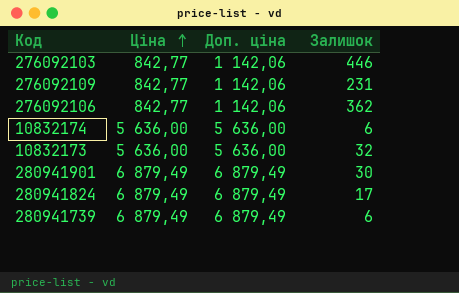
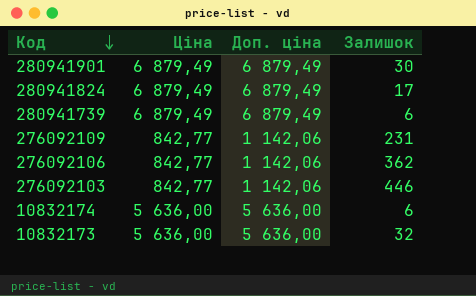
row order: Ціна ascending -> Код descending

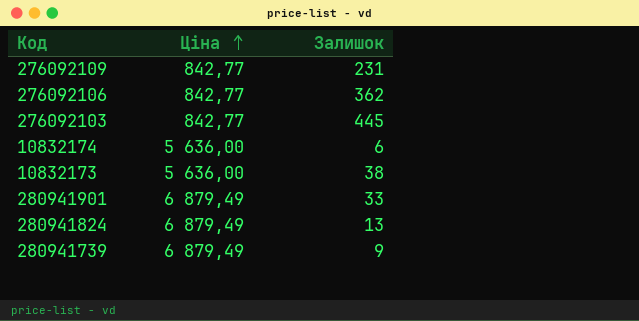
row order: Код descending -> Ціна ascending
column Доп. ціна | position: 3 -> none
276092103 | Залишок: 446 -> 445
10832173 | Залишок: 32 -> 38
280941901 | Залишок: 30 -> 33
280941824 | Залишок: 17 -> 13
280941739 | Залишок: 6 -> 9

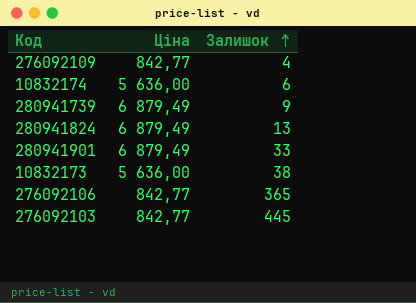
row order: Ціна ascending -> Залишок ascending
276092109 | Залишок: 231 -> 4
276092106 | Залишок: 362 -> 365

